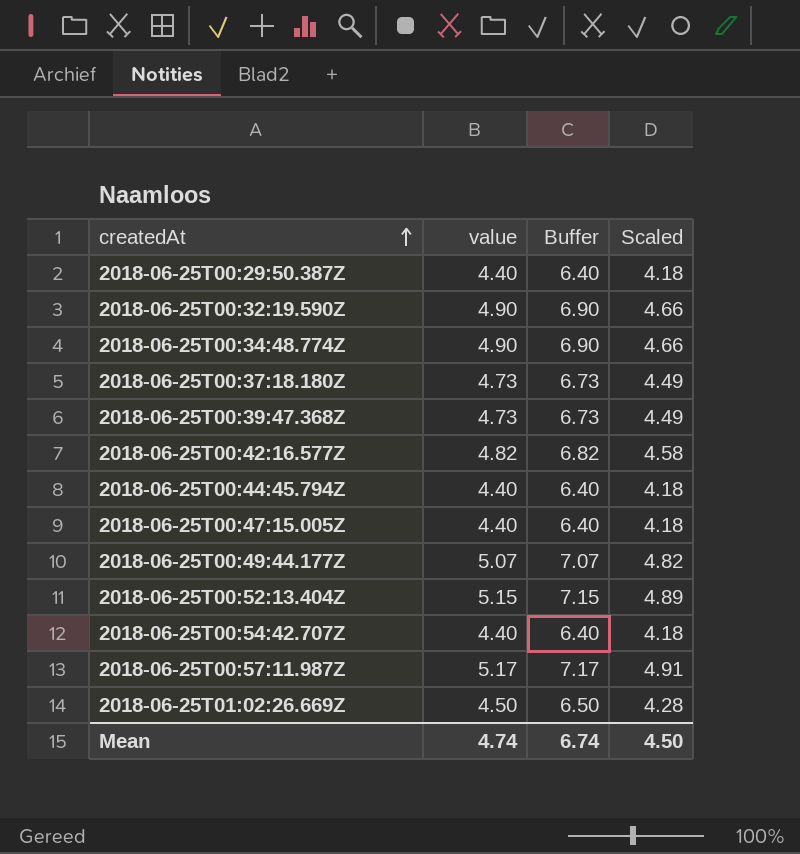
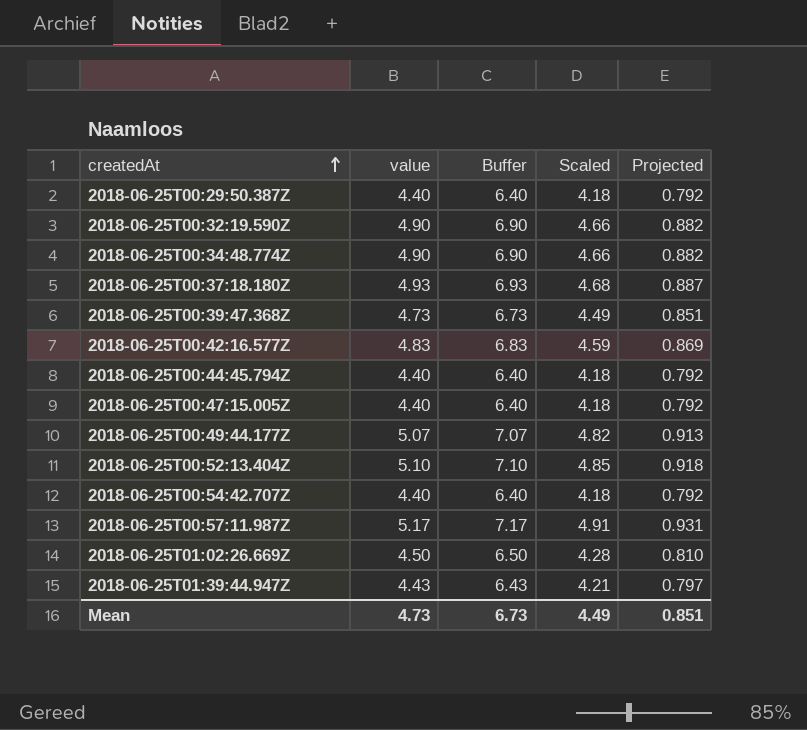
column Projected | formula: none -> [value] * 0.18
2018-06-25T00:37:18.180Z | value: 4.73 -> 4.93
2018-06-25T00:37:18.180Z | Buffer: 6.73 -> 6.93
2018-06-25T00:37:18.180Z | Scaled: 4.49 -> 4.68
2018-06-25T00:42:16.577Z | value: 4.82 -> 4.83
2018-06-25T00:42:16.577Z | Buffer: 6.82 -> 6.83
2018-06-25T00:42:16.577Z | Scaled: 4.58 -> 4.59
2018-06-25T00:52:13.404Z | value: 5.15 -> 5.10
2018-06-25T00:52:13.404Z | Buffer: 7.15 -> 7.10
2018-06-25T00:52:13.404Z | Scaled: 4.89 -> 4.85
row 2018-06-25T01:39:44.947Z: none -> 4.43 | 6.43 | 4.21 | 0.797
Mean | value: 4.74 -> 4.73
Mean | Buffer: 6.74 -> 6.73
Mean | Scaled: 4.50 -> 4.49

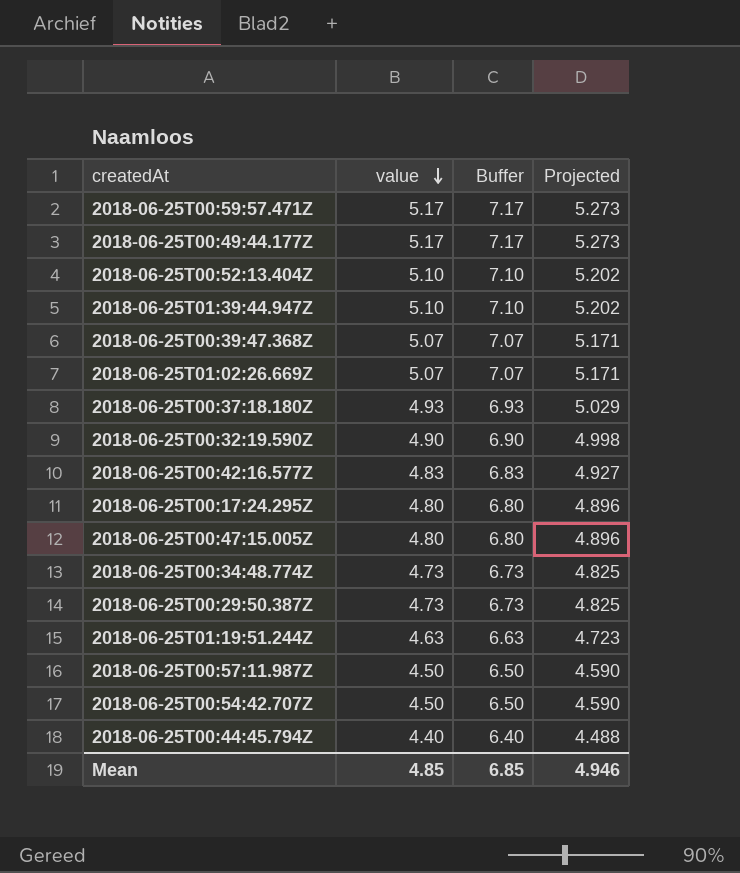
row order: createdAt ascending -> value descending
column Scaled | formula: [value] * 0.95 -> none
column Projected | formula: [value] * 0.18 -> [value] * 1.02
row 2018-06-25T00:59:57.471Z: none -> 5.17 | 7.17 | 5.273
2018-06-25T00:49:44.177Z | value: 5.07 -> 5.17
2018-06-25T00:49:44.177Z | Buffer: 7.07 -> 7.17
2018-06-25T01:39:44.947Z | value: 4.43 -> 5.10
2018-06-25T01:39:44.947Z | Buffer: 6.43 -> 7.10
2018-06-25T00:39:47.368Z | value: 4.73 -> 5.07
2018-06-25T00:39:47.368Z | Buffer: 6.73 -> 7.07
2018-06-25T01:02:26.669Z | value: 4.50 -> 5.07
2018-06-25T01:02:26.669Z | Buffer: 6.50 -> 7.07
row 2018-06-25T00:17:24.295Z: none -> 4.80 | 6.80 | 4.896
2018-06-25T00:47:15.005Z | value: 4.40 -> 4.80
2018-06-25T00:47:15.005Z | Buffer: 6.40 -> 6.80
2018-06-25T00:34:48.774Z | value: 4.90 -> 4.73
2018-06-25T00:34:48.774Z | Buffer: 6.90 -> 6.73
2018-06-25T00:29:50.387Z | value: 4.40 -> 4.73
2018-06-25T00:29:50.387Z | Buffer: 6.40 -> 6.73
row 2018-06-25T01:19:51.244Z: none -> 4.63 | 6.63 | 4.723
2018-06-25T00:57:11.987Z | value: 5.17 -> 4.50
2018-06-25T00:57:11.987Z | Buffer: 7.17 -> 6.50
2018-06-25T00:54:42.707Z | value: 4.40 -> 4.50
2018-06-25T00:54:42.707Z | Buffer: 6.40 -> 6.50
Mean | value: 4.73 -> 4.85
Mean | Buffer: 6.73 -> 6.85
Mean | Projected: 0.851 -> 4.946

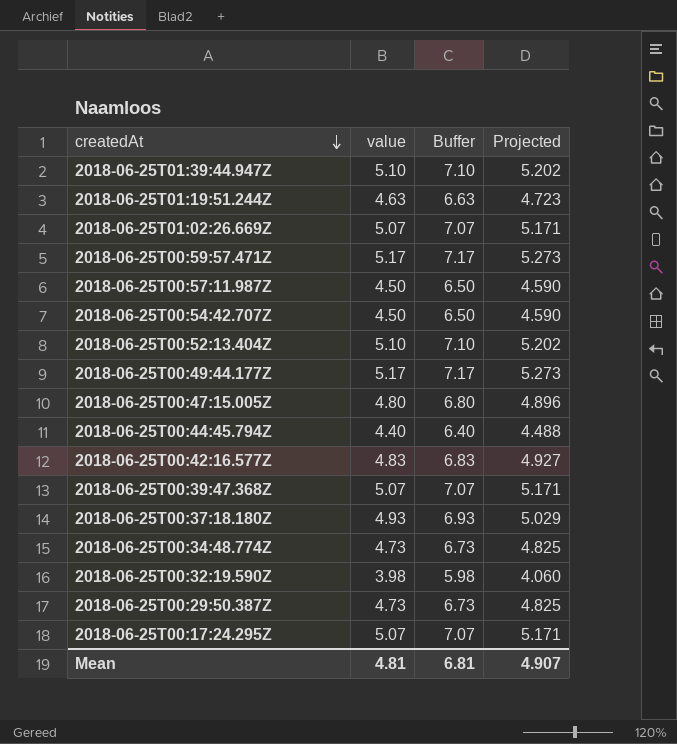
row order: value descending -> createdAt descending
2018-06-25T00:32:19.590Z | value: 4.90 -> 3.98
2018-06-25T00:32:19.590Z | Buffer: 6.90 -> 5.98
2018-06-25T00:32:19.590Z | Projected: 4.998 -> 4.060
2018-06-25T00:17:24.295Z | value: 4.80 -> 5.07
2018-06-25T00:17:24.295Z | Buffer: 6.80 -> 7.07
2018-06-25T00:17:24.295Z | Projected: 4.896 -> 5.171
Mean | value: 4.85 -> 4.81
Mean | Buffer: 6.85 -> 6.81
Mean | Projected: 4.946 -> 4.907

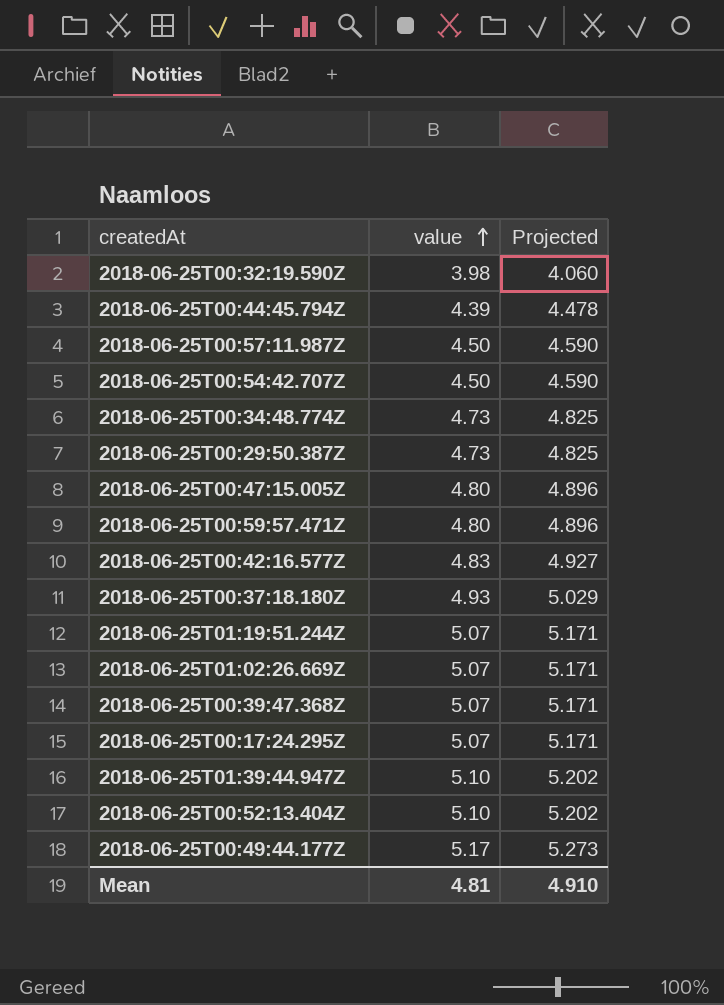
row order: createdAt descending -> value ascending
column Buffer | formula: [value] + 2 -> none
2018-06-25T00:44:45.794Z | value: 4.40 -> 4.39
2018-06-25T00:44:45.794Z | Projected: 4.488 -> 4.478
2018-06-25T00:59:57.471Z | value: 5.17 -> 4.80
2018-06-25T00:59:57.471Z | Projected: 5.273 -> 4.896
2018-06-25T01:19:51.244Z | value: 4.63 -> 5.07
2018-06-25T01:19:51.244Z | Projected: 4.723 -> 5.171
Mean | Projected: 4.907 -> 4.910

